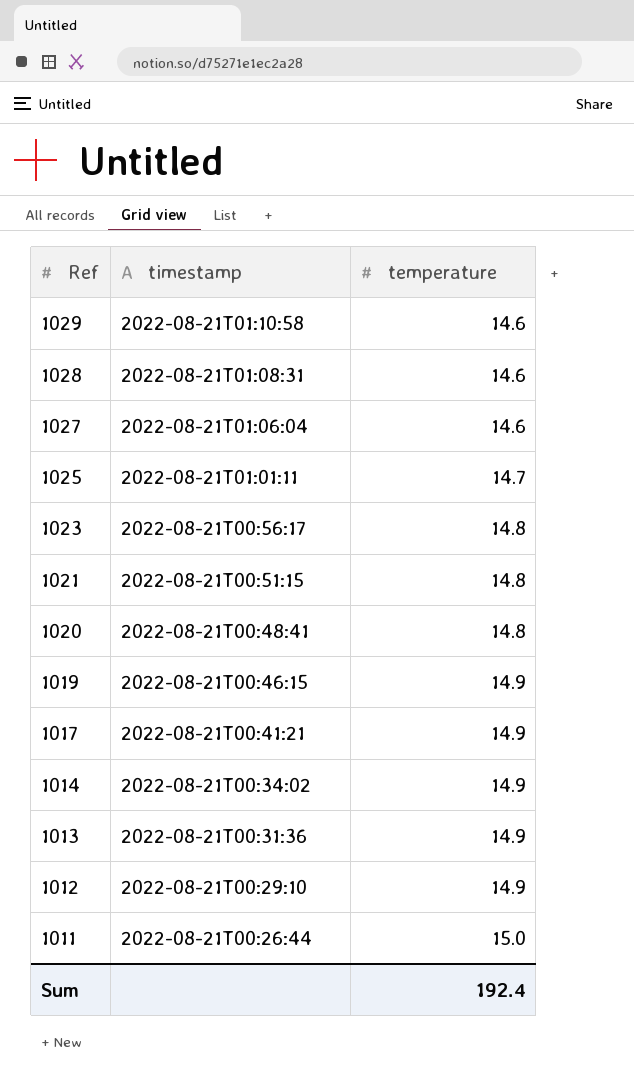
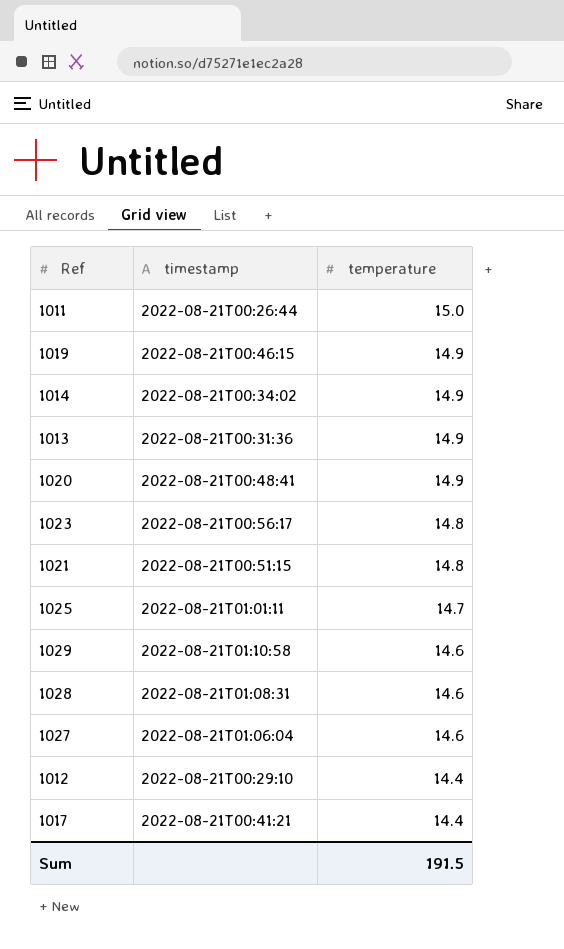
row order: Ref descending -> temperature descending
1020 | temperature: 14.8 -> 14.9
1012 | temperature: 14.9 -> 14.4
1017 | temperature: 14.9 -> 14.4
Sum | temperature: 192.4 -> 191.5

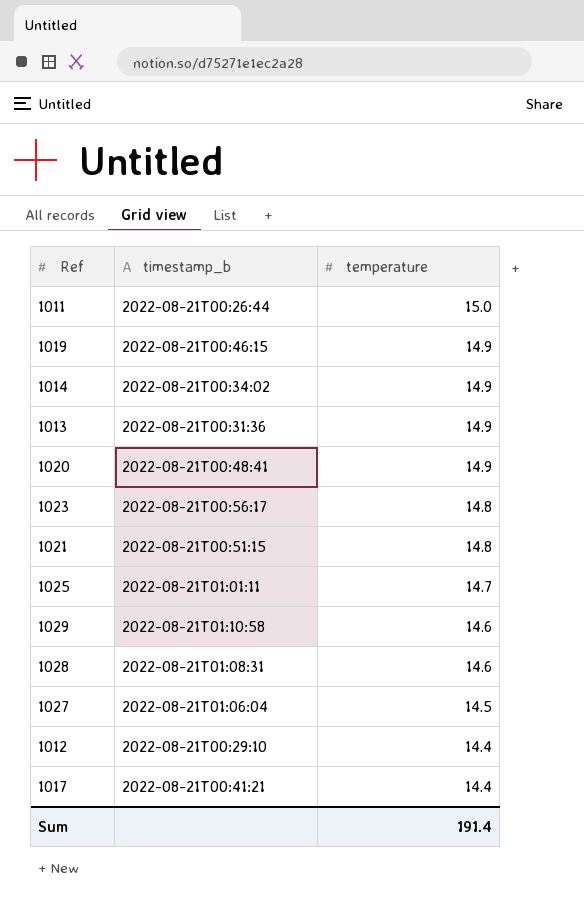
column name: timestamp -> timestamp_b
1027 | temperature: 14.6 -> 14.5
Sum | temperature: 191.5 -> 191.4

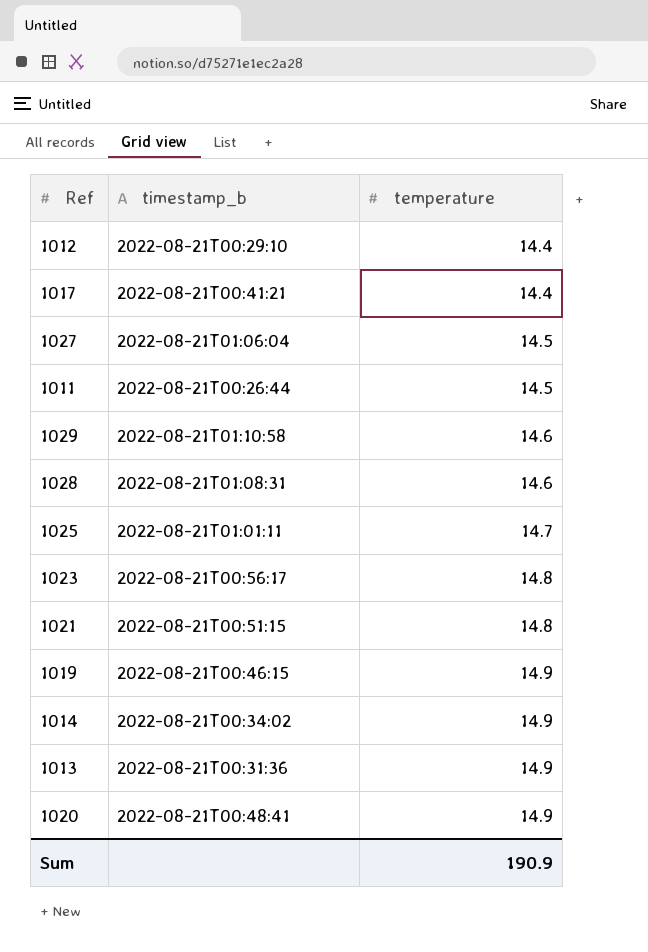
row order: temperature descending -> temperature ascending
1011 | temperature: 15.0 -> 14.5
Sum | temperature: 191.4 -> 190.9

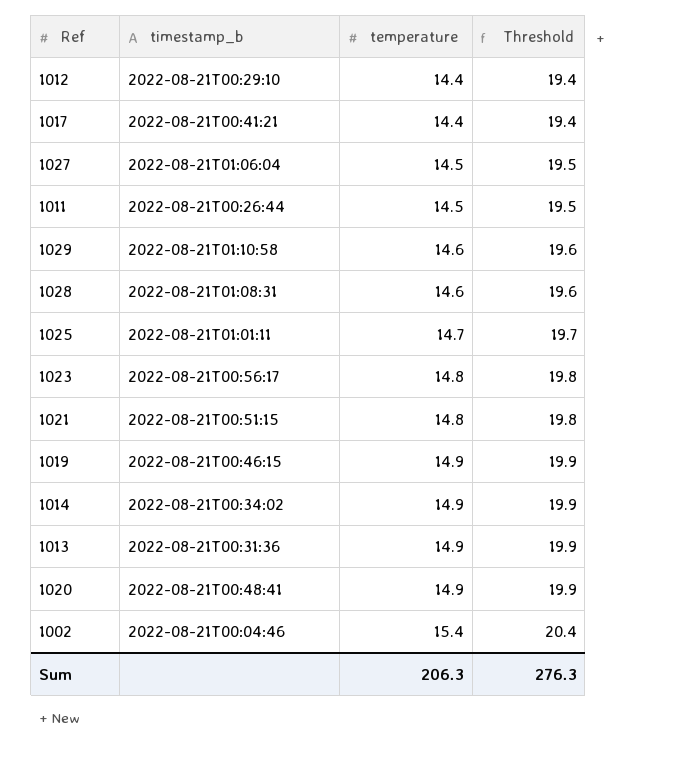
column Threshold | formula: none -> [temperature] + 5
row 1002: none -> 2022-08-21T00:04:46 | 15.4 | 20.4
Sum | temperature: 190.9 -> 206.3

